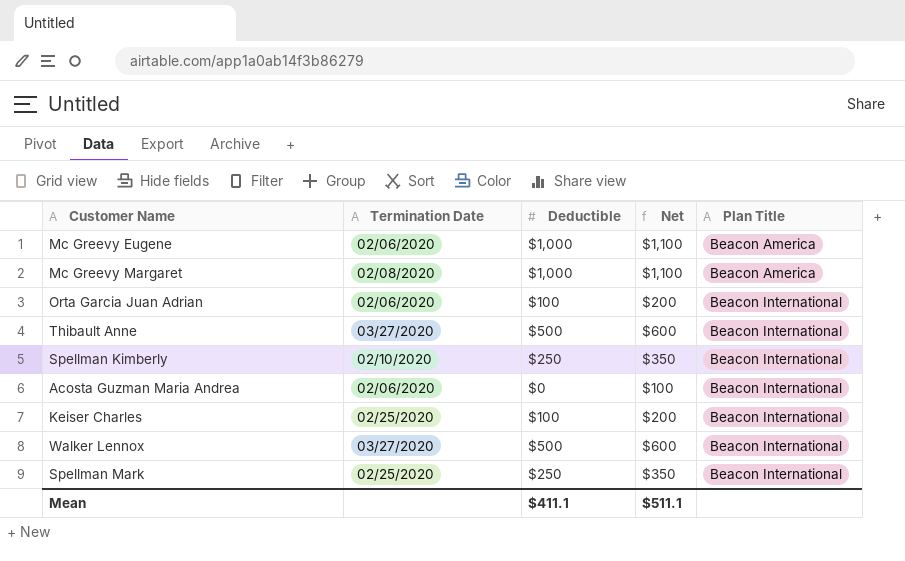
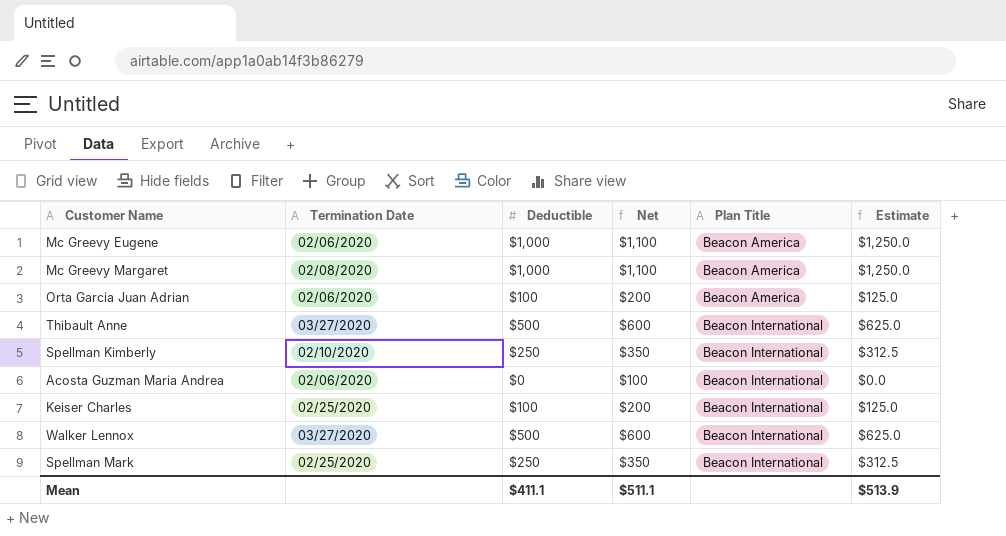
column Estimate | formula: none -> [Deductible] * 1.25
Orta Garcia Juan Adrian | Plan Title: Beacon International -> Beacon America

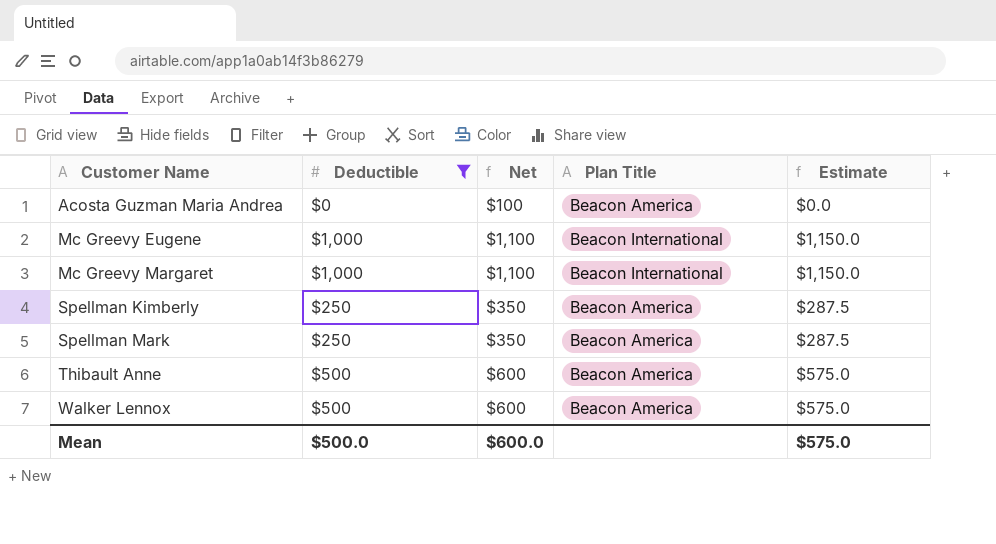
filter: none -> Deductible != $100
row order: Plan Title ascending -> Customer Name ascending
column Termination Date | position: 2 -> none
column Estimate | formula: [Deductible] * 1.25 -> [Deductible] * 1.15
Acosta Guzman Maria Andrea | Plan Title: Beacon International -> Beacon America
Mc Greevy Eugene | Plan Title: Beacon America -> Beacon International
Mc Greevy Margaret | Plan Title: Beacon America -> Beacon International
Spellman Kimberly | Plan Title: Beacon International -> Beacon America
Spellman Mark | Plan Title: Beacon International -> Beacon America
Thibault Anne | Plan Title: Beacon International -> Beacon America
Walker Lennox | Plan Title: Beacon International -> Beacon America
Mean | Deductible: $411.1 -> $500.0
Mean | Net: $511.1 -> $600.0
Mean | Estimate: $513.9 -> $575.0

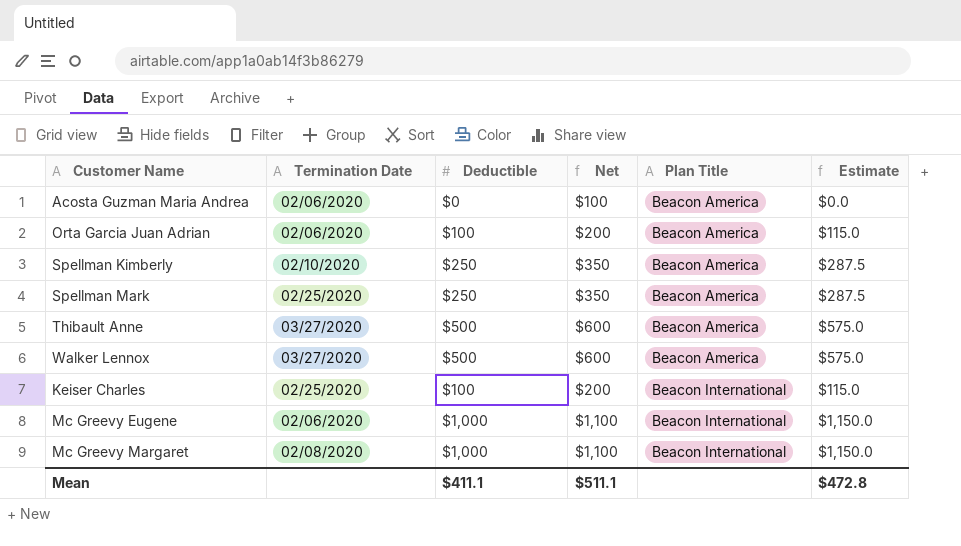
filter: Deductible != $100 -> none
row order: Customer Name ascending -> Plan Title ascending
column Termination Date | position: none -> 2
Mean | Deductible: $500.0 -> $411.1
Mean | Net: $600.0 -> $511.1
Mean | Estimate: $575.0 -> $472.8

